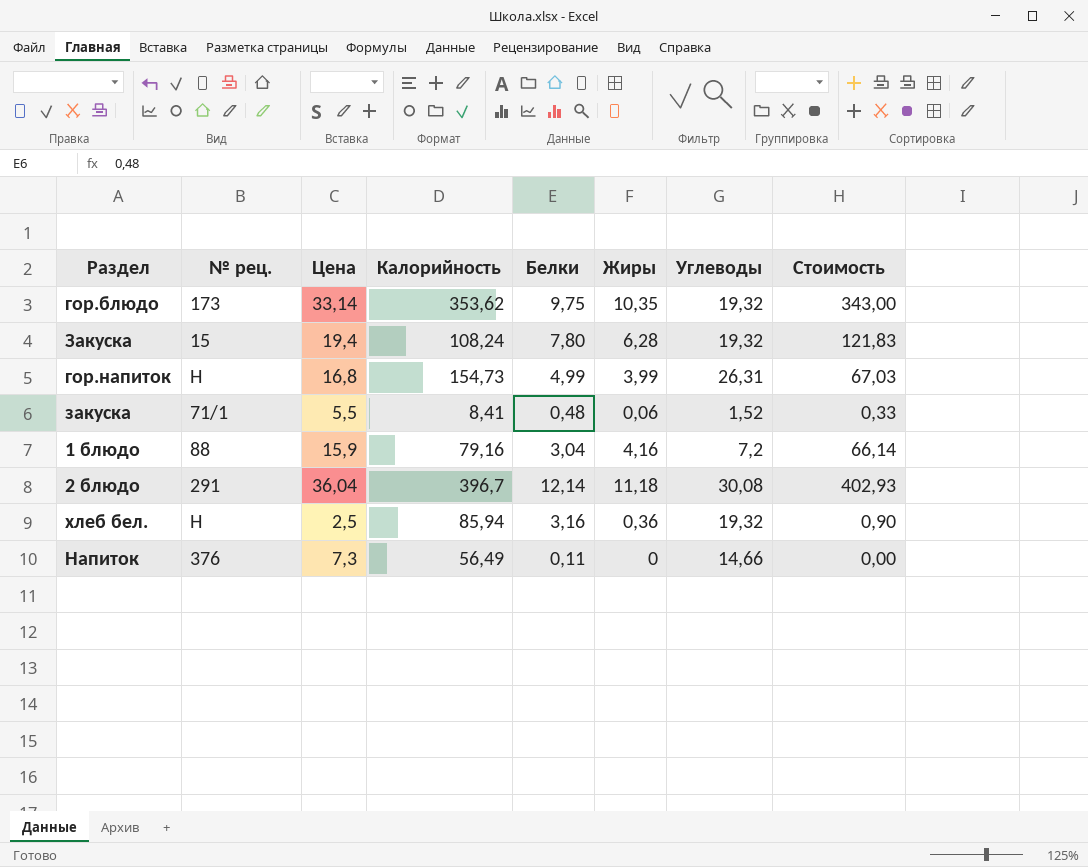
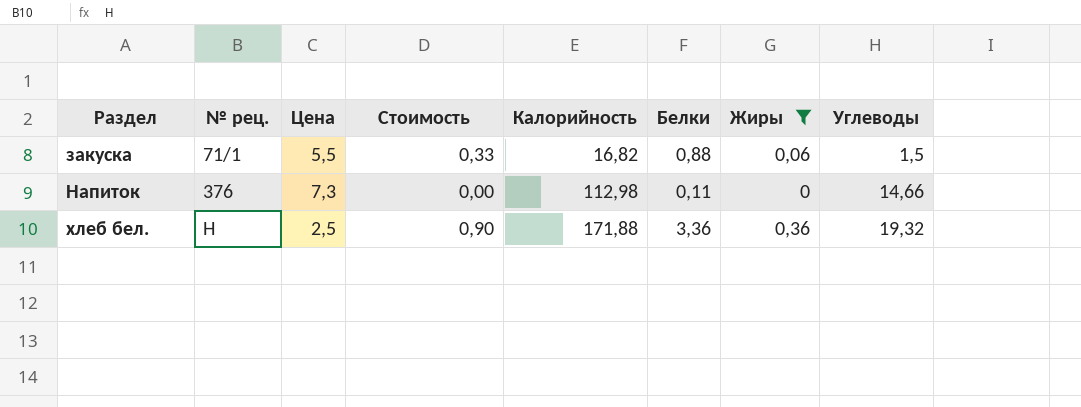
filter: none -> Жиры <= 0,36
row order: none -> Раздел ascending
column Стоимость | position: 8 -> 4
закуска | Калорийность: 8,41 -> 16,82
закуска | Белки: 0,48 -> 0,88
закуска | Углеводы: 1,52 -> 1,5
Напиток | Калорийность: 56,49 -> 112,98
хлеб бел. | Калорийность: 85,94 -> 171,88
хлеб бел. | Белки: 3,16 -> 3,36

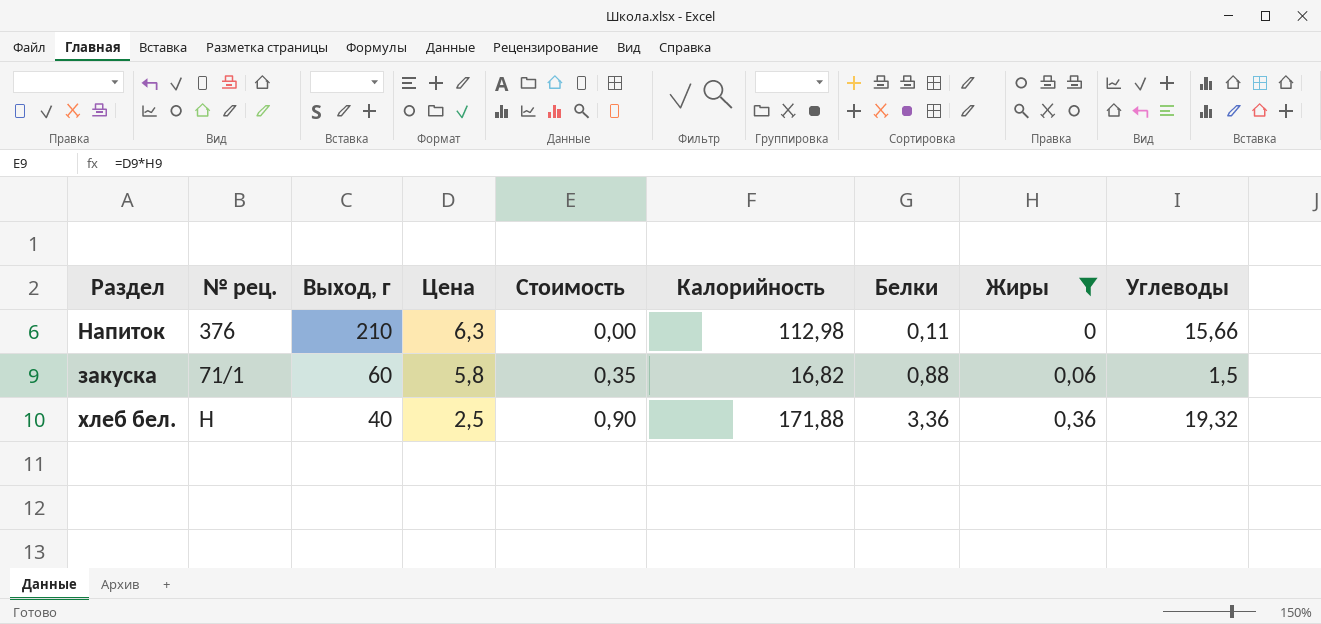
row order: Раздел ascending -> Выход, г descending
column Выход, г | position: none -> 3
Напиток | Цена: 7,3 -> 6,3
Напиток | Углеводы: 14,66 -> 15,66
закуска | Цена: 5,5 -> 5,8
закуска | Стоимость: 0,33 -> 0,35

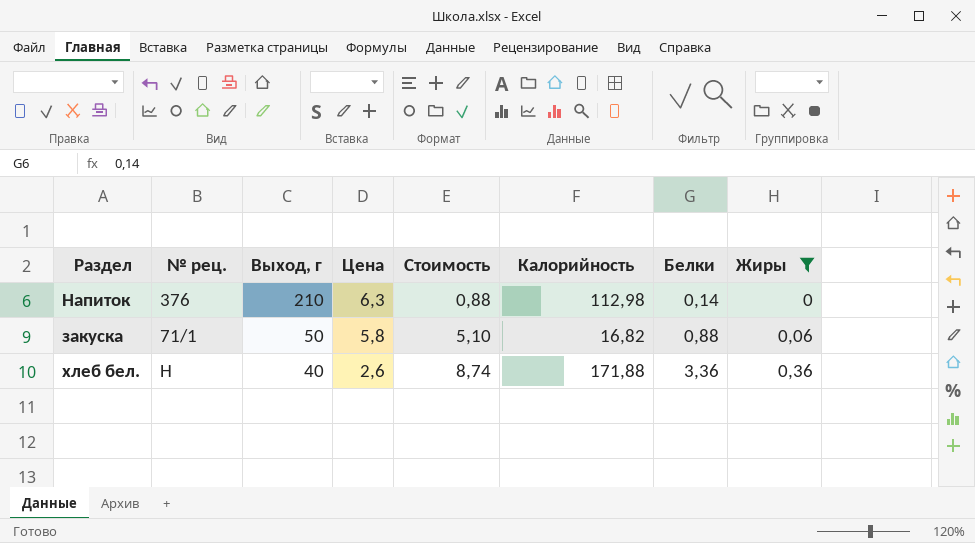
column Углеводы | position: 9 -> none
column Стоимость | formula: [Цена] * [Жиры] -> [Цена] * [Белки]
Напиток | Белки: 0,11 -> 0,14
закуска | Выход, г: 60 -> 50
хлеб бел. | Цена: 2,5 -> 2,6

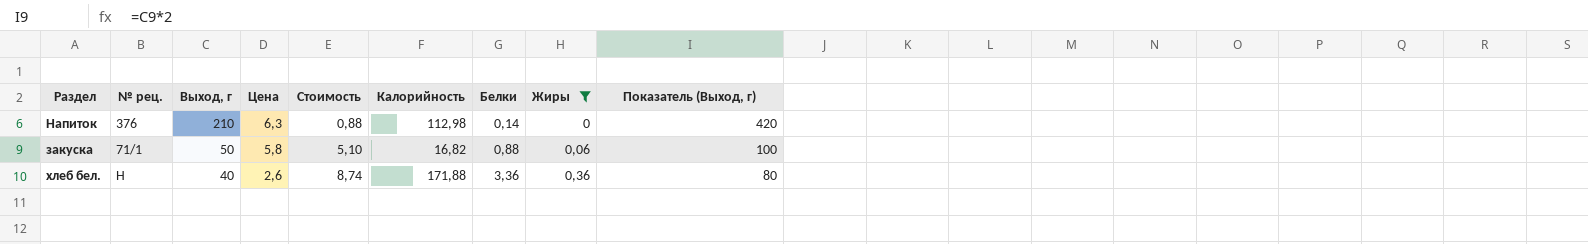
column Показатель (Выход, г) | formula: none -> [Выход, г] * 2

